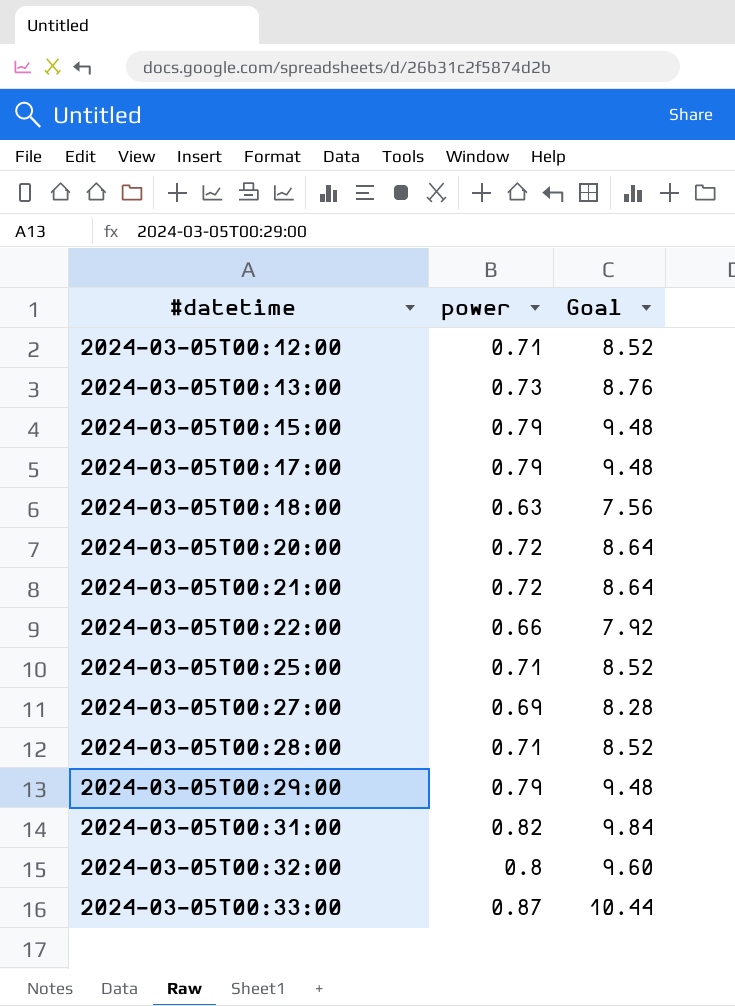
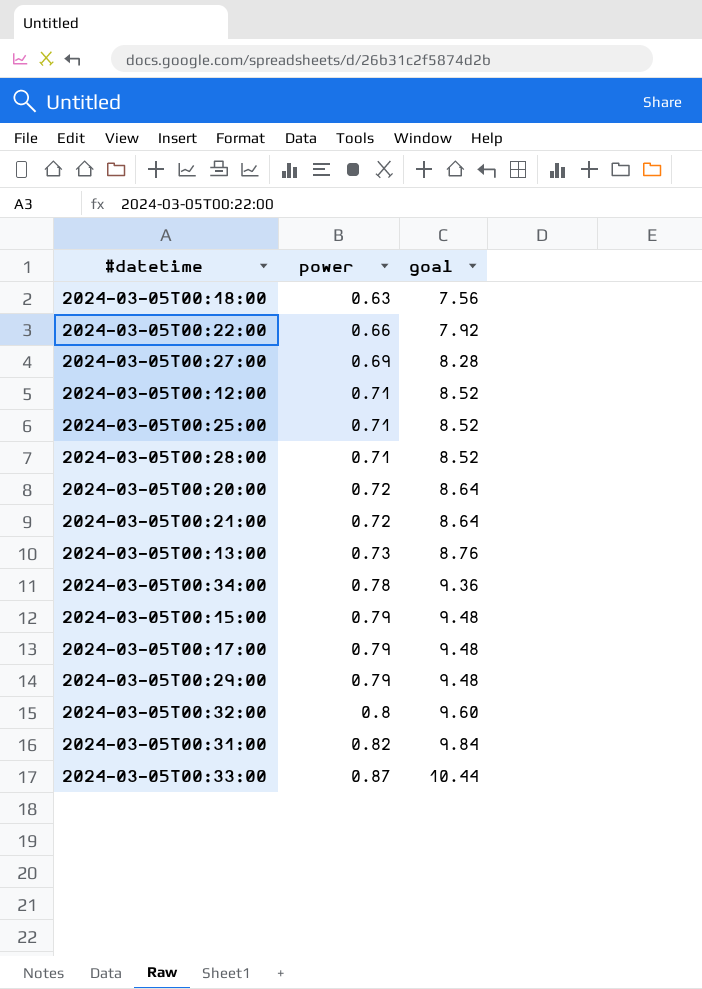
row order: #datetime ascending -> power ascending
column name: Goal -> goal
row 2024-03-05T00:34:00: none -> 0.78 | 9.36

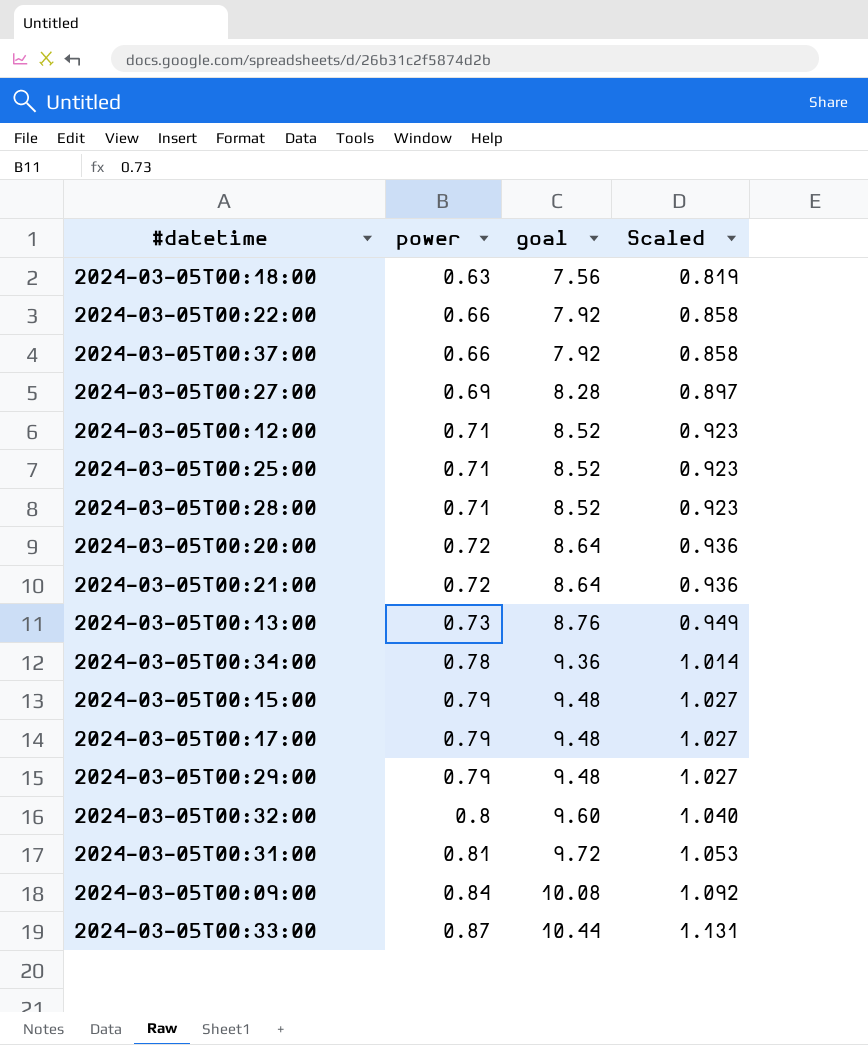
column Scaled | formula: none -> [power] * 1.3
row 2024-03-05T00:37:00: none -> 0.66 | 7.92 | 0.858
2024-03-05T00:31:00 | power: 0.82 -> 0.81
2024-03-05T00:31:00 | goal: 9.84 -> 9.72
row 2024-03-05T00:09:00: none -> 0.84 | 10.08 | 1.092

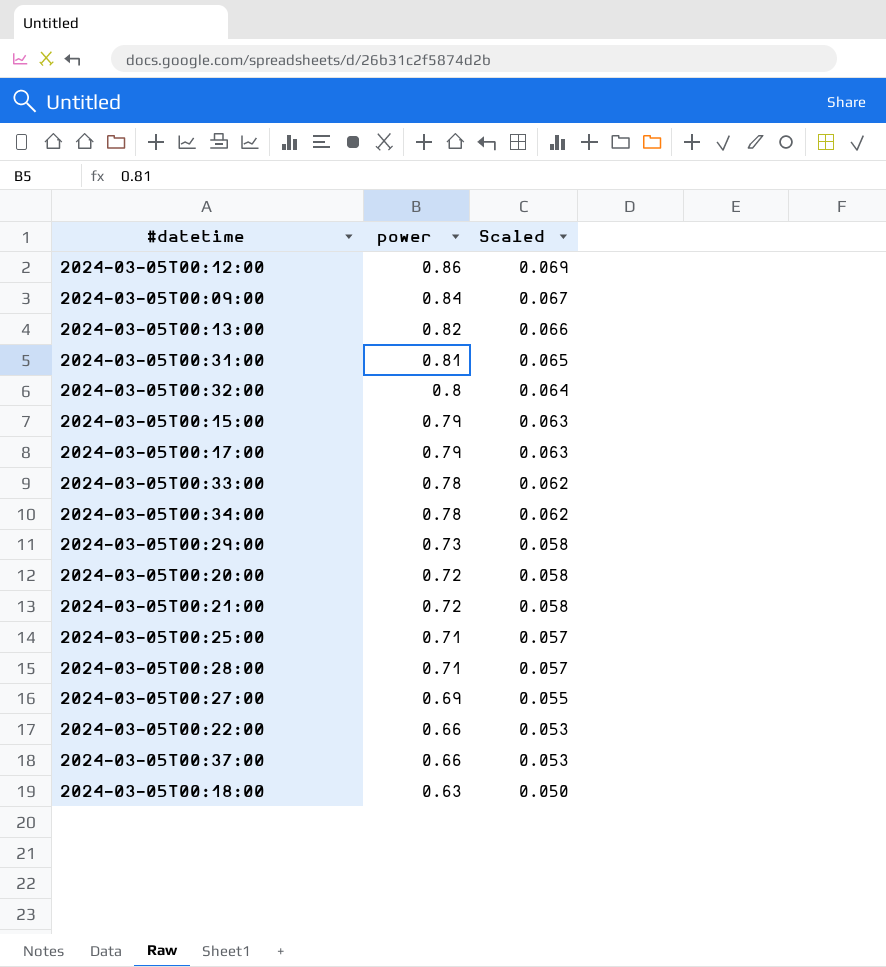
row order: power ascending -> power descending
column goal | formula: [power] * 12 -> none
column Scaled | formula: [power] * 1.3 -> [power] * 0.08
2024-03-05T00:12:00 | power: 0.71 -> 0.86
2024-03-05T00:13:00 | power: 0.73 -> 0.82
2024-03-05T00:33:00 | power: 0.87 -> 0.78
2024-03-05T00:29:00 | power: 0.79 -> 0.73

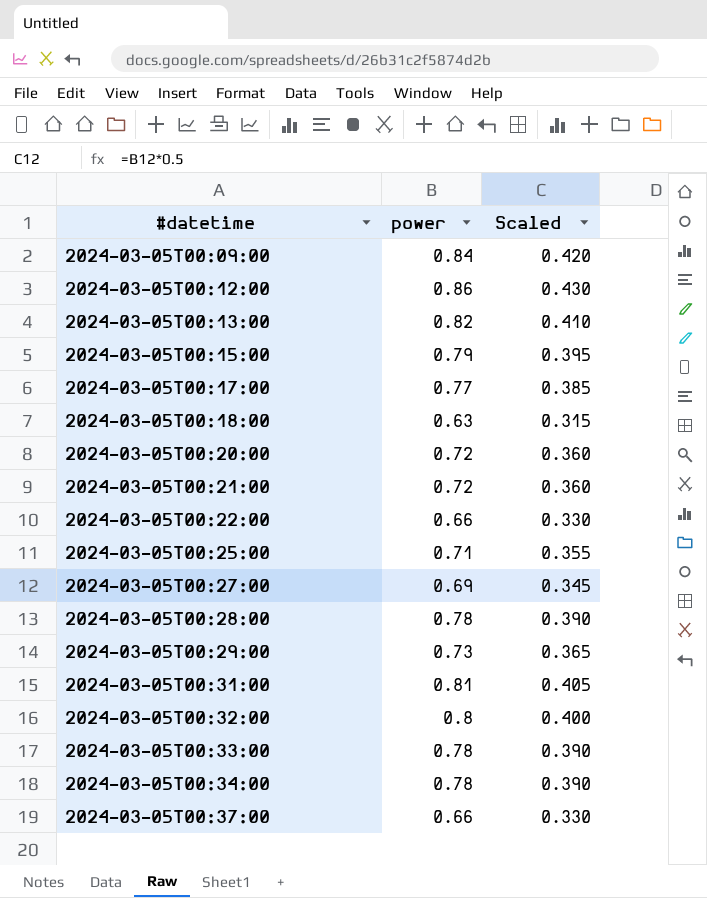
row order: power descending -> #datetime ascending
column Scaled | formula: [power] * 0.08 -> [power] * 0.5
2024-03-05T00:17:00 | power: 0.79 -> 0.77
2024-03-05T00:28:00 | power: 0.71 -> 0.78

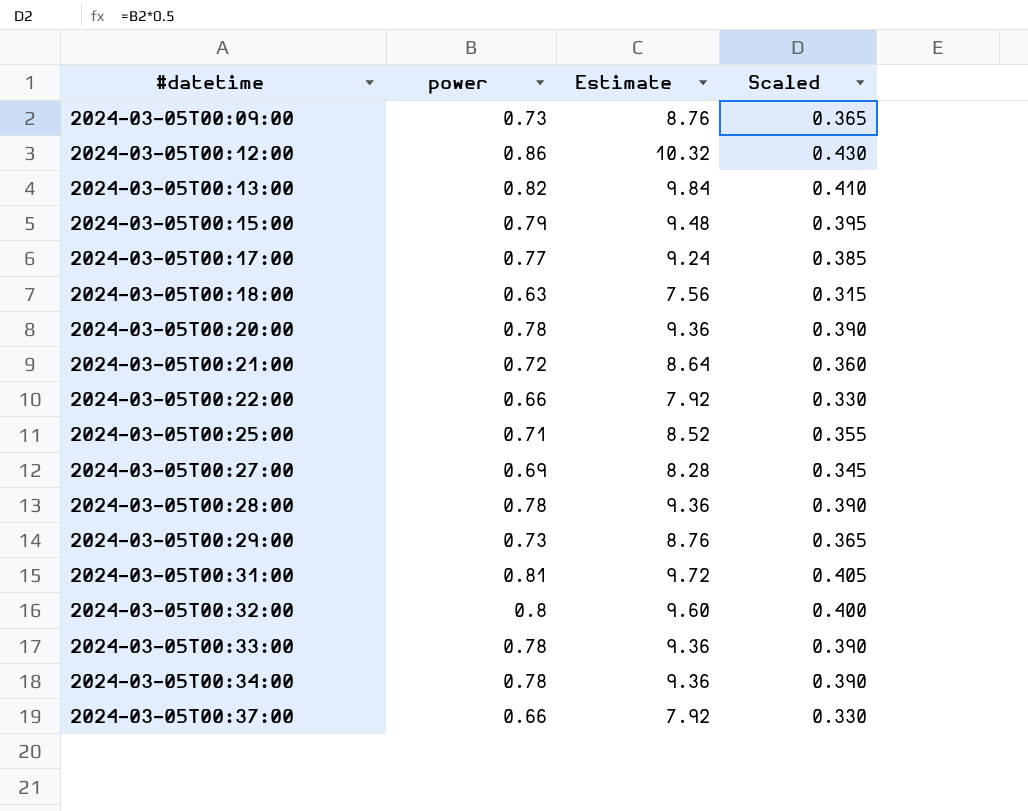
column Estimate | formula: none -> [power] * 12
2024-03-05T00:09:00 | power: 0.84 -> 0.73
2024-03-05T00:09:00 | Scaled: 0.420 -> 0.365
2024-03-05T00:20:00 | power: 0.72 -> 0.78
2024-03-05T00:20:00 | Scaled: 0.360 -> 0.390

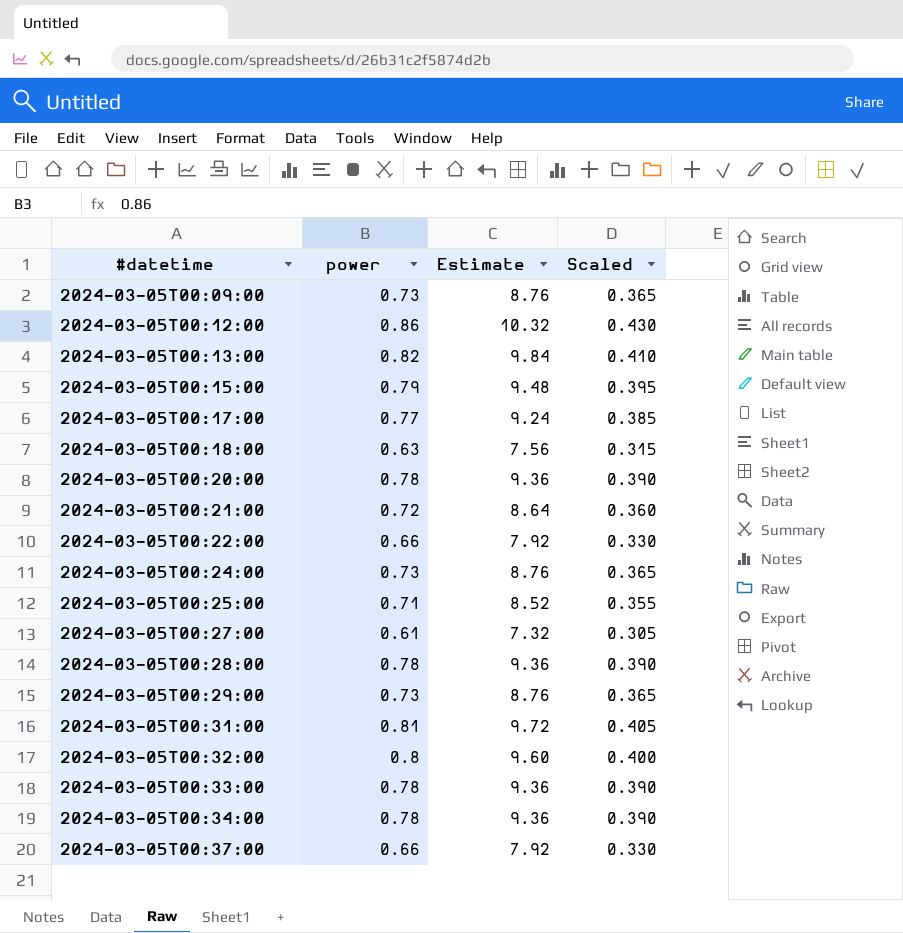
row 2024-03-05T00:24:00: none -> 0.73 | 8.76 | 0.365
2024-03-05T00:27:00 | power: 0.69 -> 0.61
2024-03-05T00:27:00 | Estimate: 8.28 -> 7.32
2024-03-05T00:27:00 | Scaled: 0.345 -> 0.305

